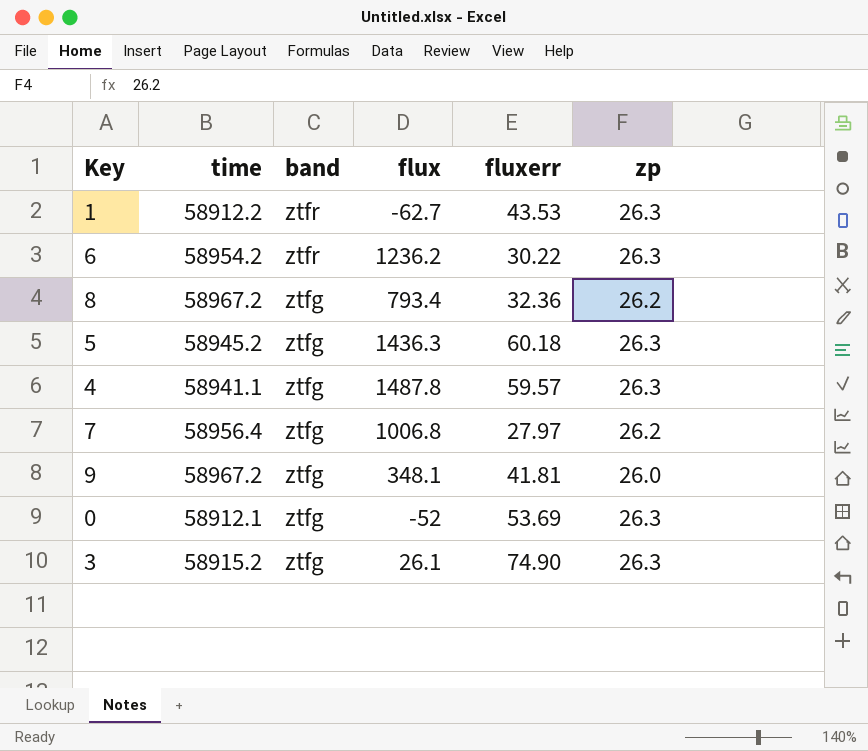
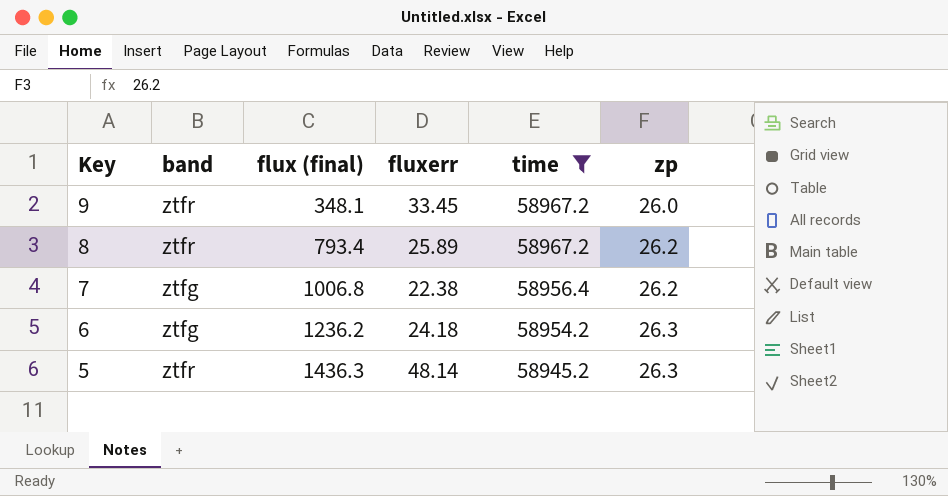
filter: none -> time >= 58945.2
row order: band descending -> Key descending
column name: flux -> flux (final)
column time | position: 2 -> 5
9 | band: ztfg -> ztfr
9 | fluxerr: 41.81 -> 33.45
8 | band: ztfg -> ztfr
8 | fluxerr: 32.36 -> 25.89
7 | fluxerr: 27.97 -> 22.38
6 | band: ztfr -> ztfg
6 | fluxerr: 30.22 -> 24.18
5 | band: ztfg -> ztfr
5 | fluxerr: 60.18 -> 48.14

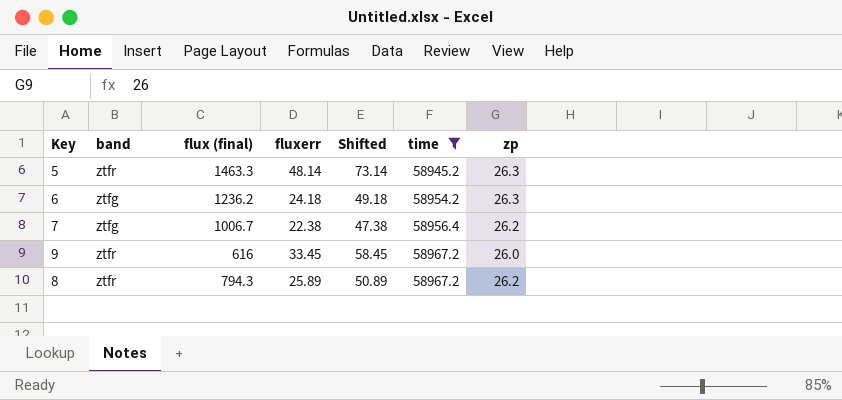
row order: Key descending -> time ascending
column Shifted | formula: none -> [fluxerr] + 25
5 | flux (final): 1436.3 -> 1463.3
7 | flux (final): 1006.8 -> 1006.7
9 | flux (final): 348.1 -> 616
8 | flux (final): 793.4 -> 794.3

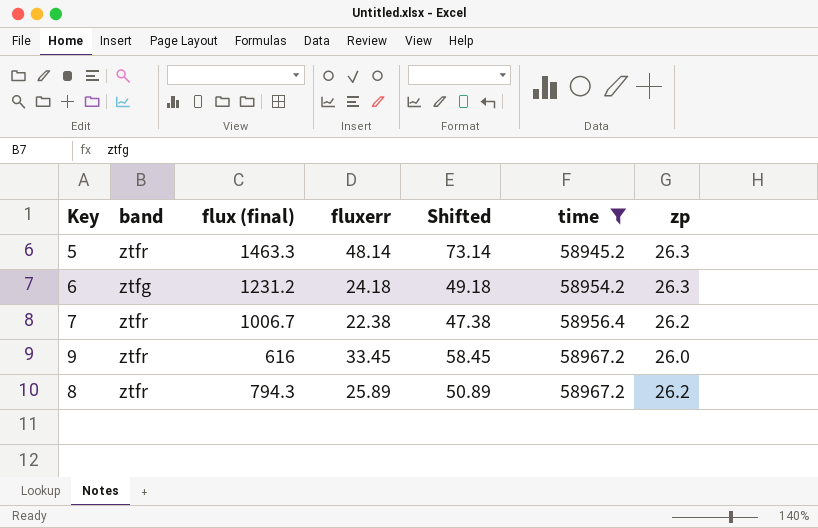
6 | flux (final): 1236.2 -> 1231.2
7 | band: ztfg -> ztfr

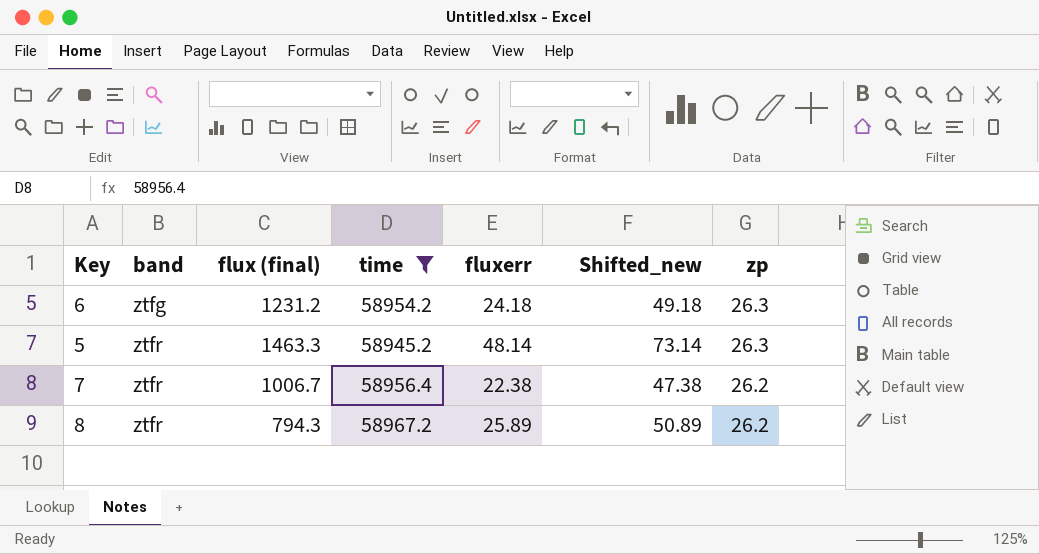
row order: time ascending -> band ascending
column time | position: 6 -> 4
column name: Shifted -> Shifted_new
row 9: ztfr | 616 | 33.45 | 58.45 | 58967.2 | 26.0 -> none

